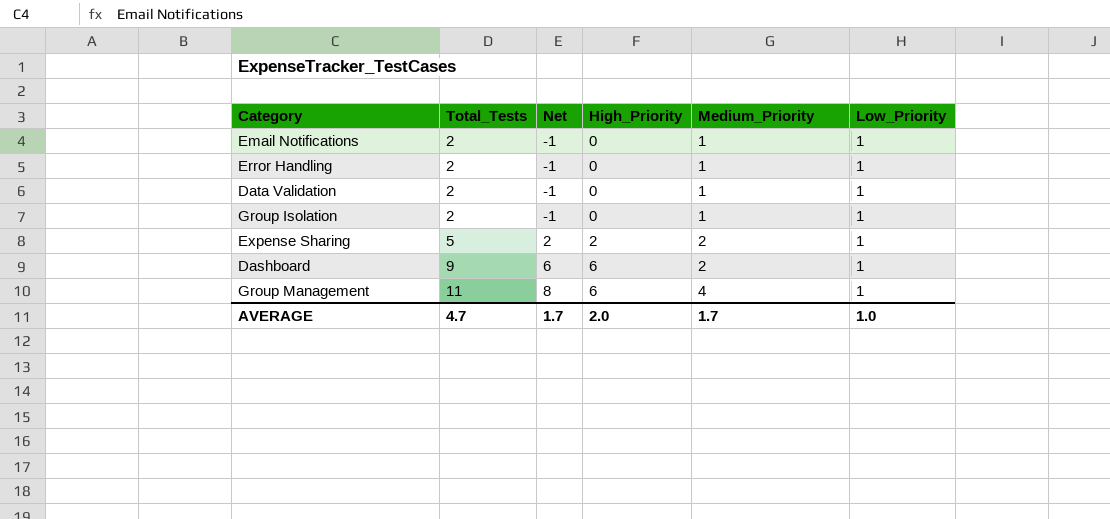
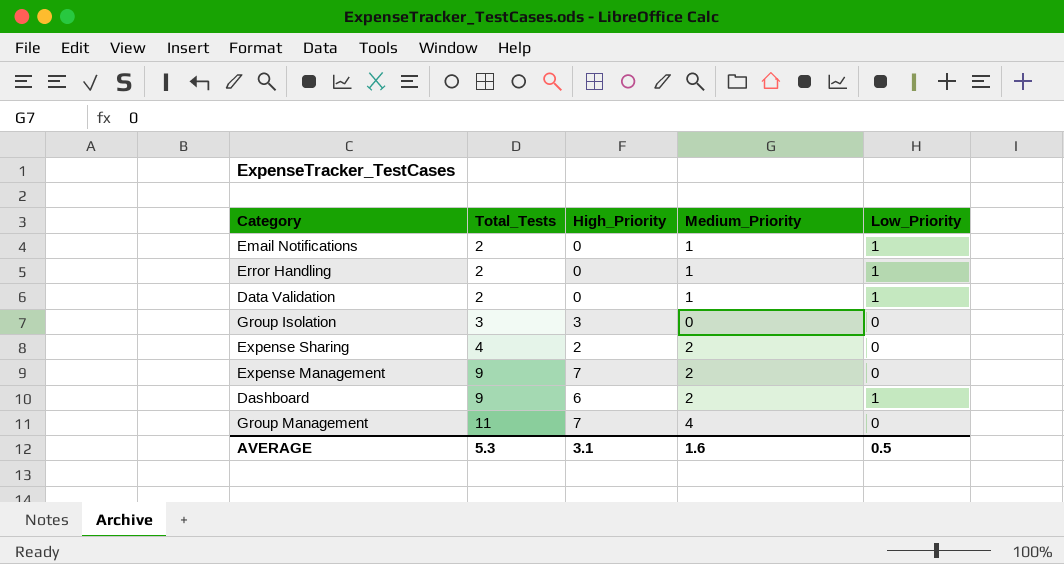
column Net | formula: [Total_Tests] - 3 -> none
Group Isolation | Total_Tests: 2 -> 3
Group Isolation | High_Priority: 0 -> 3
Group Isolation | Medium_Priority: 1 -> 0
Group Isolation | Low_Priority: 1 -> 0
Expense Sharing | Total_Tests: 5 -> 4
Expense Sharing | Low_Priority: 1 -> 0
row Expense Management: none -> 9 | 7 | 2 | 0
Group Management | High_Priority: 6 -> 7
Group Management | Low_Priority: 1 -> 0
AVERAGE | Total_Tests: 4.7 -> 5.3
AVERAGE | High_Priority: 2.0 -> 3.1
AVERAGE | Medium_Priority: 1.7 -> 1.6
AVERAGE | Low_Priority: 1.0 -> 0.5

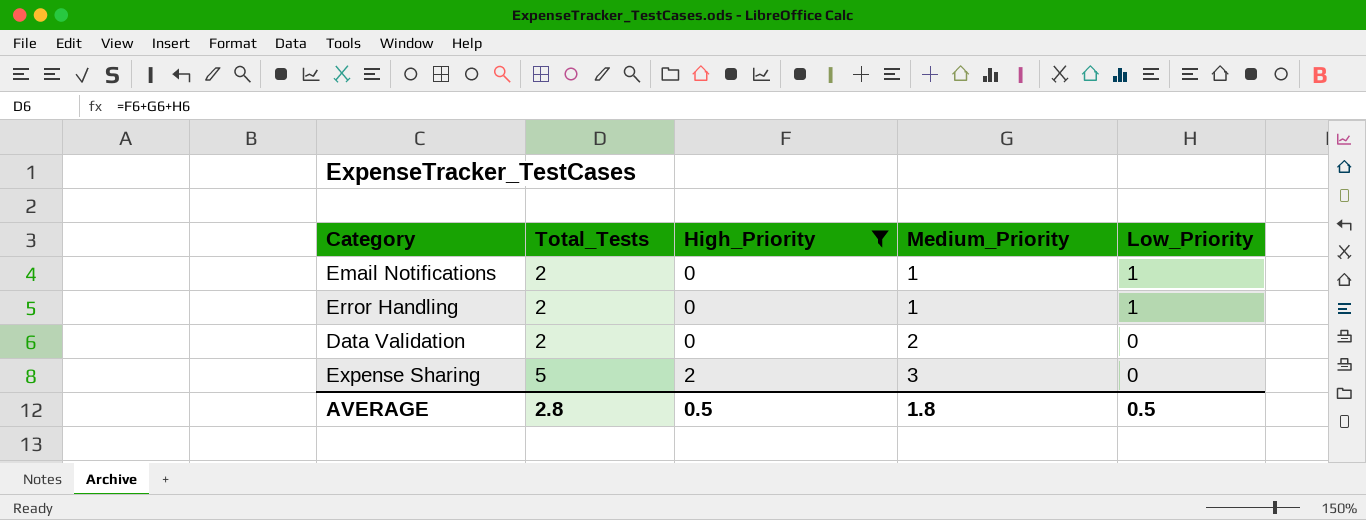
filter: none -> High_Priority <= 2
Data Validation | Medium_Priority: 1 -> 2
Data Validation | Low_Priority: 1 -> 0
Expense Sharing | Total_Tests: 4 -> 5
Expense Sharing | Medium_Priority: 2 -> 3
AVERAGE | Total_Tests: 5.3 -> 2.8
AVERAGE | High_Priority: 3.1 -> 0.5
AVERAGE | Medium_Priority: 1.6 -> 1.8

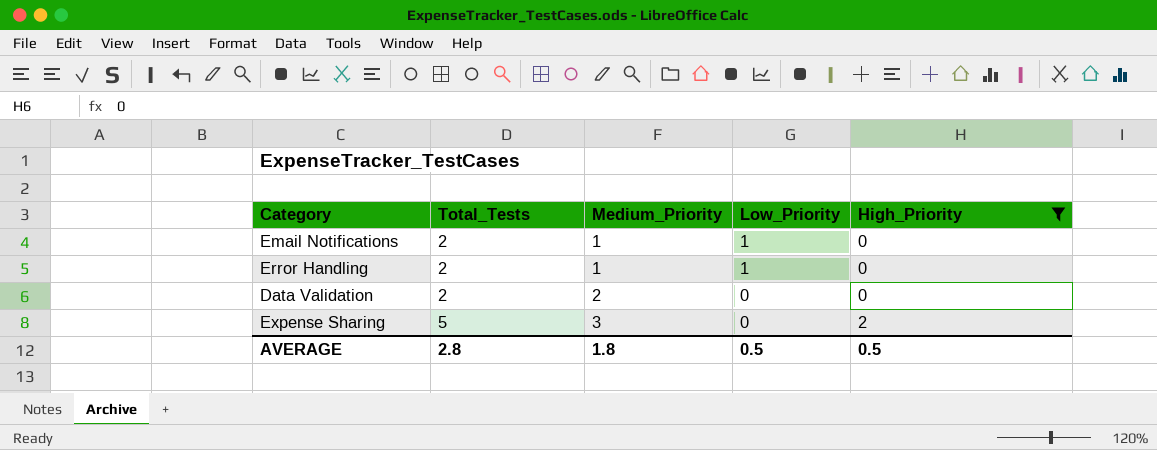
column High_Priority | position: 3 -> 5

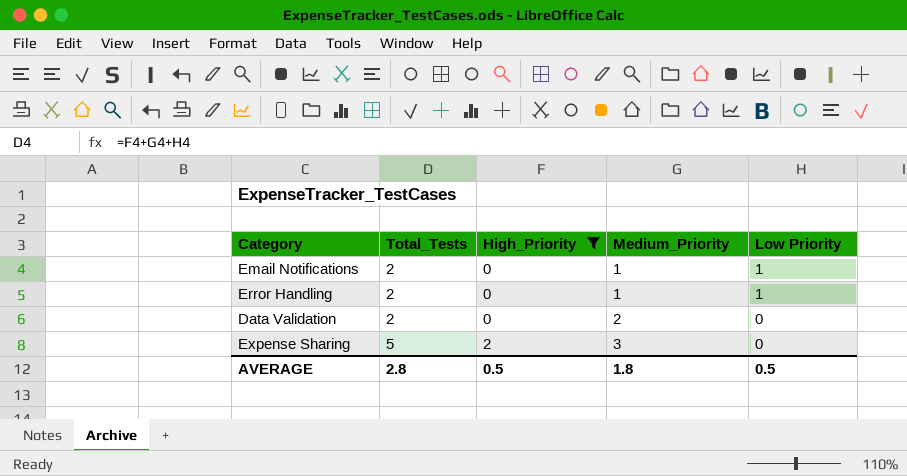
column High_Priority | position: 5 -> 3
column name: Low_Priority -> Low Priority

